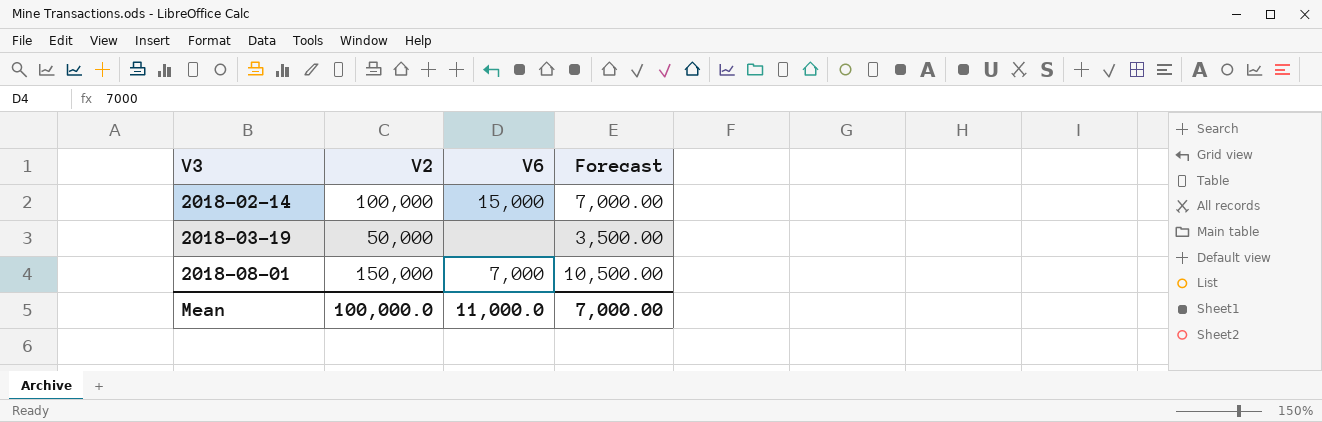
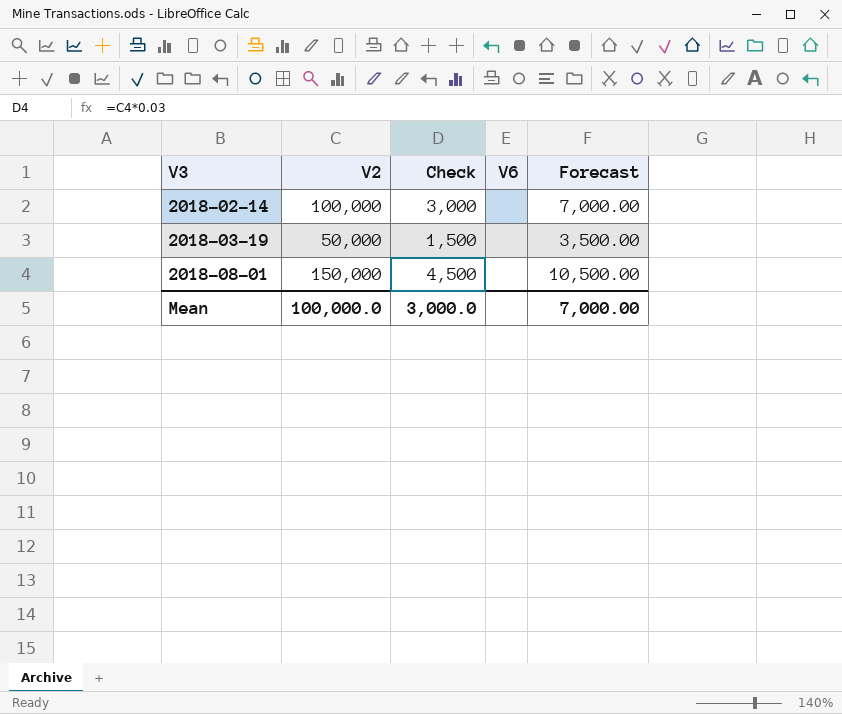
column Check | formula: none -> [V2] * 0.03
2018-02-14 | V6: 15,000 -> none
2018-08-01 | V6: 7,000 -> none
Mean | V6: 11,000.0 -> none

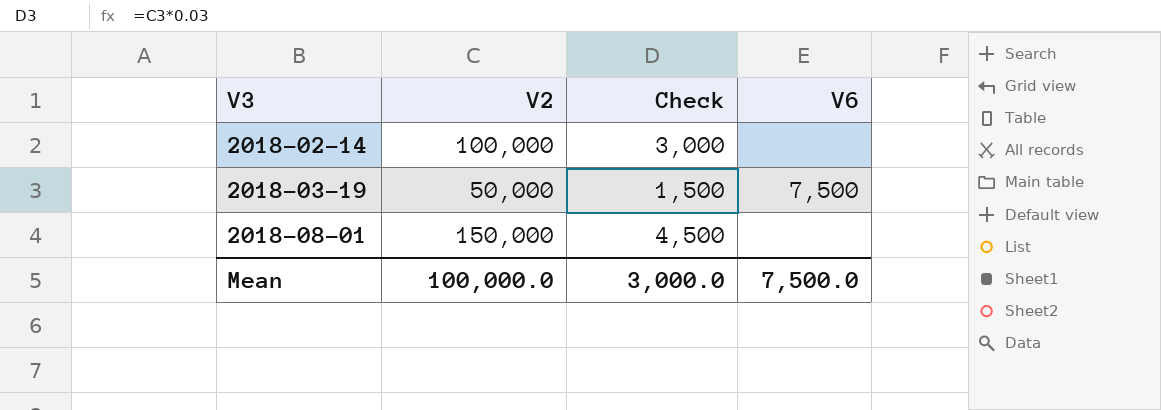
column Forecast | formula: [V2] * 0.07 -> none
2018-03-19 | V6: none -> 7,500
Mean | V6: none -> 7,500.0

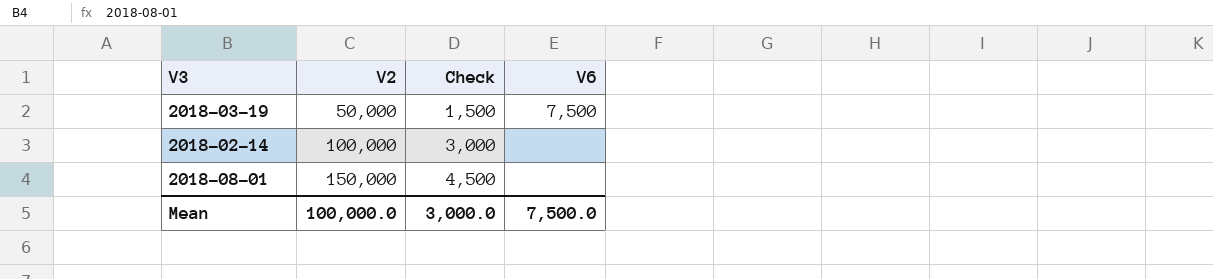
row order: V3 ascending -> V2 ascending

